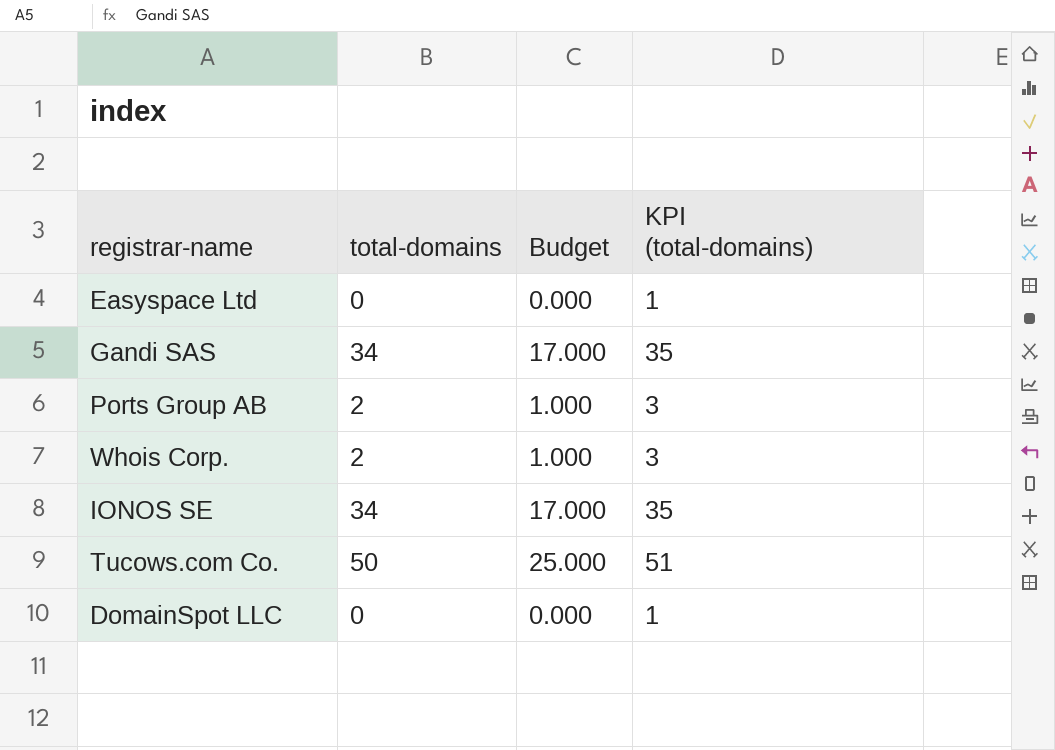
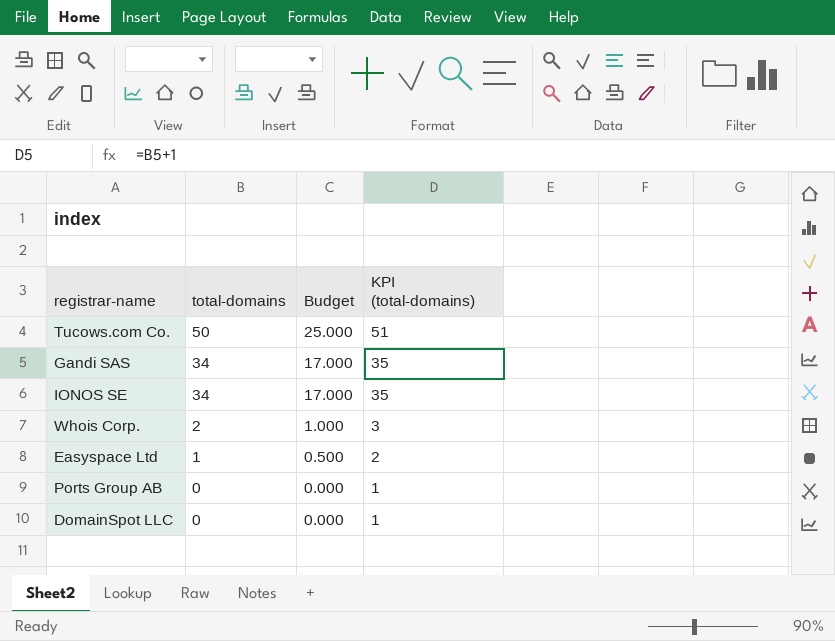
row order: none -> total-domains descending
Easyspace Ltd | total-domains: 0 -> 1
Easyspace Ltd | Budget: 0.000 -> 0.500
Easyspace Ltd | KPI (total-domains): 1 -> 2
Ports Group AB | total-domains: 2 -> 0
Ports Group AB | Budget: 1.000 -> 0.000
Ports Group AB | KPI (total-domains): 3 -> 1

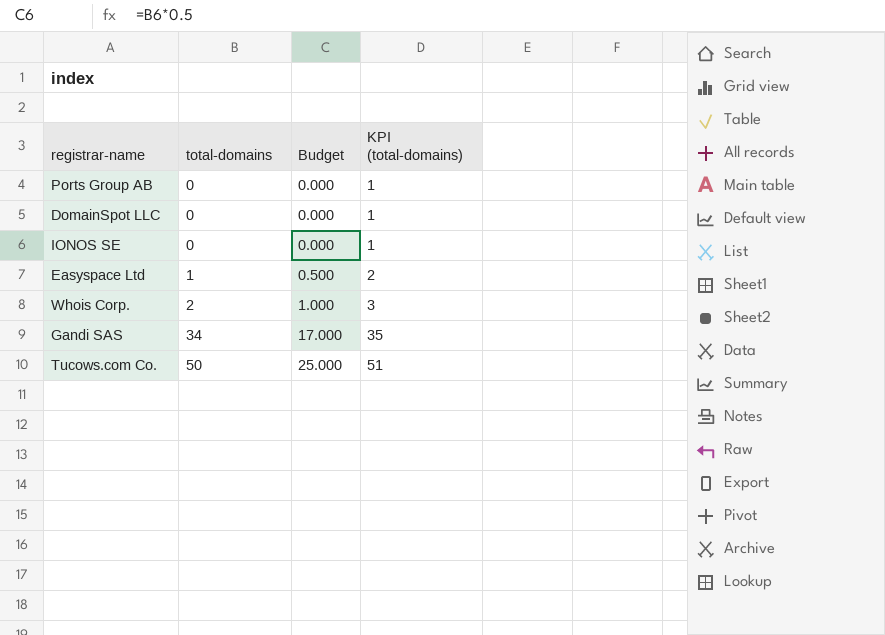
row order: total-domains descending -> total-domains ascending
IONOS SE | total-domains: 34 -> 0
IONOS SE | Budget: 17.000 -> 0.000
IONOS SE | KPI (total-domains): 35 -> 1

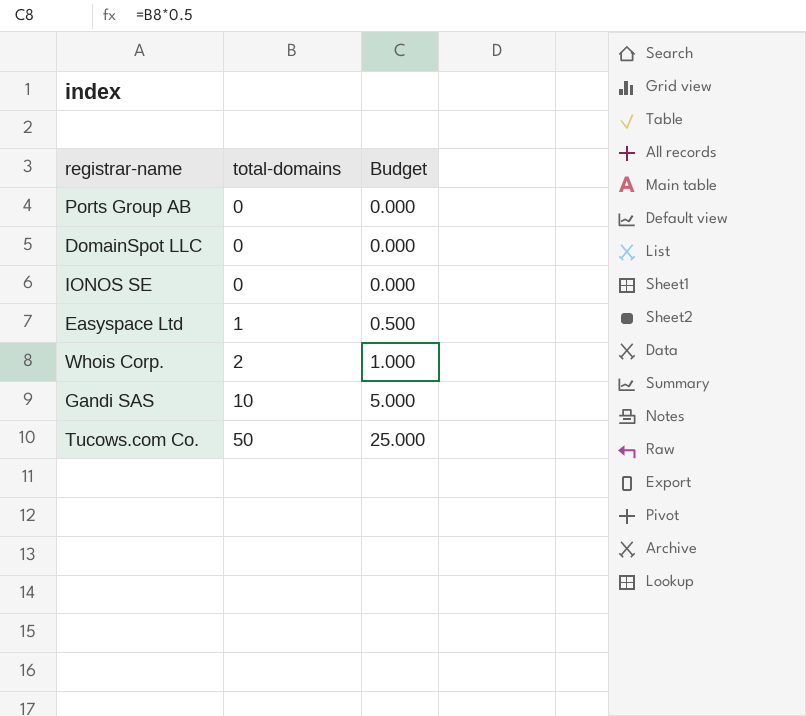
column KPI (total-domains) | formula: [total-domains] + 1 -> none
Gandi SAS | total-domains: 34 -> 10
Gandi SAS | Budget: 17.000 -> 5.000

